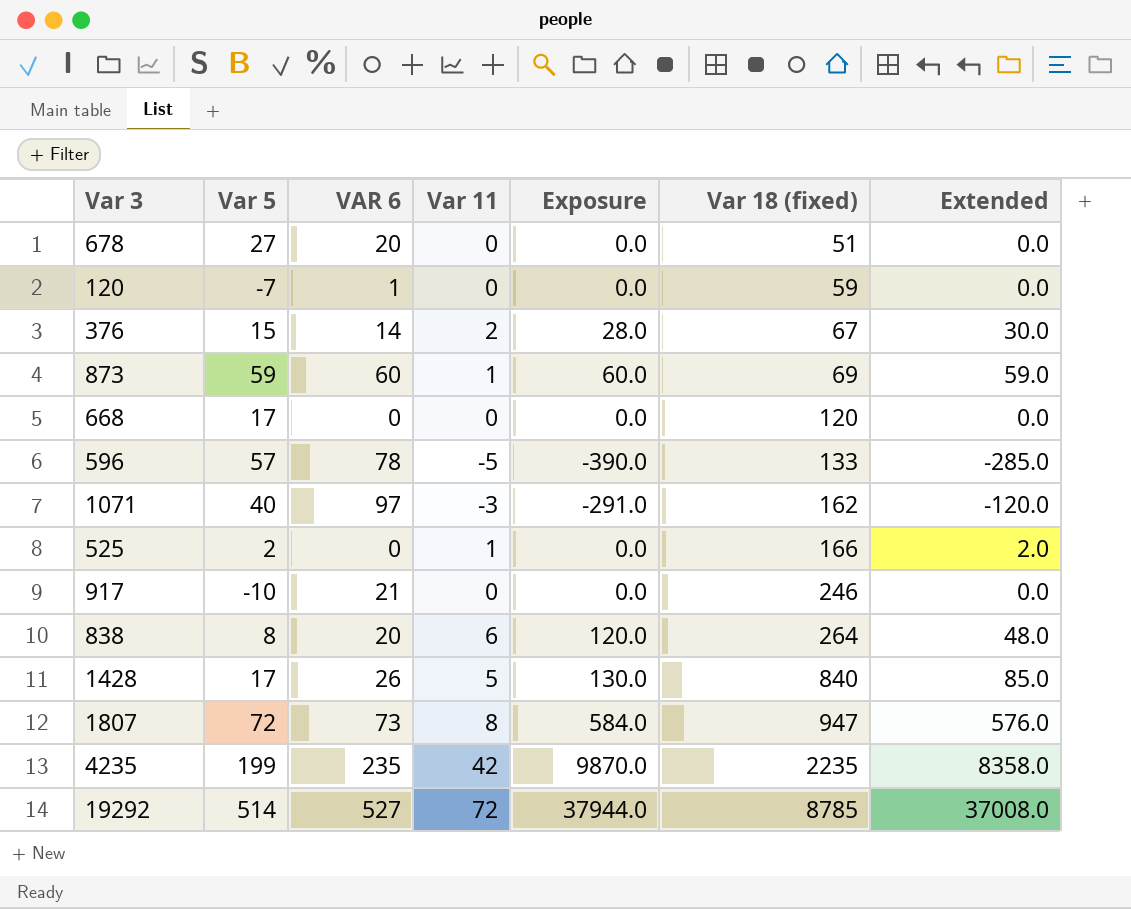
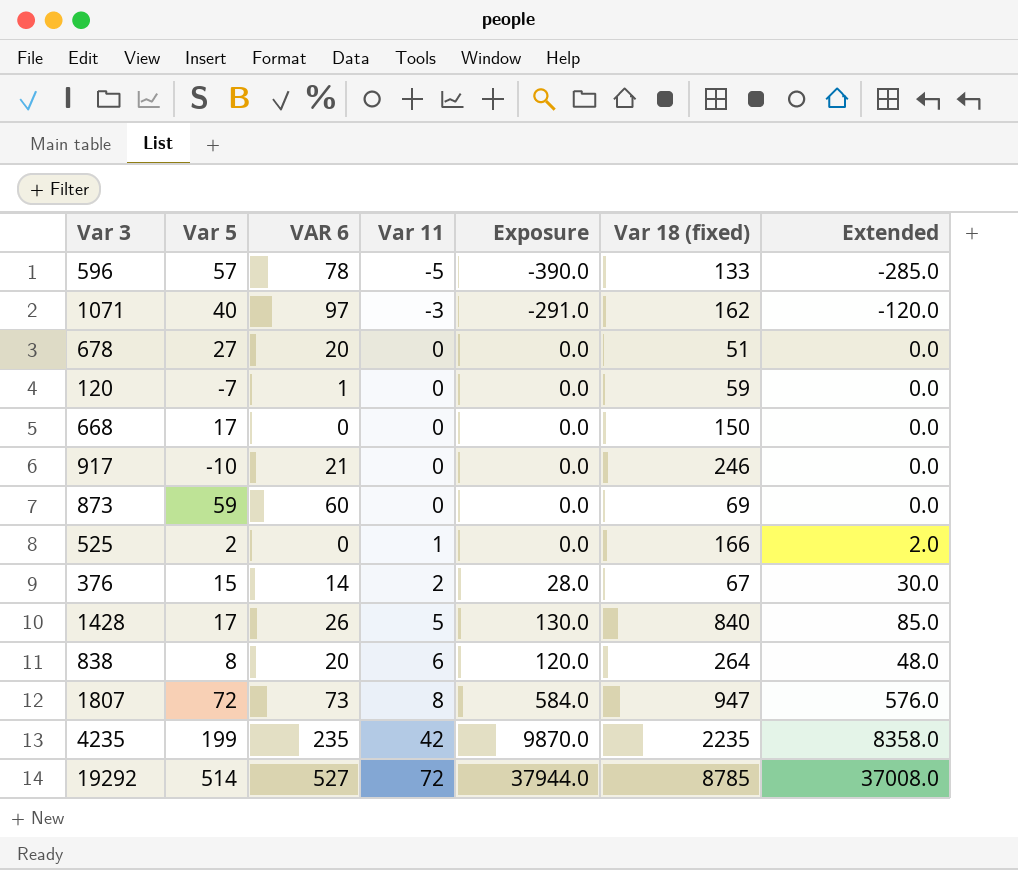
row order: Var 18 (fixed) ascending -> Var 11 ascending
668 | Var 18 (fixed): 120 -> 150
873 | Var 11: 1 -> 0
873 | Exposure: 60.0 -> 0.0
873 | Extended: 59.0 -> 0.0

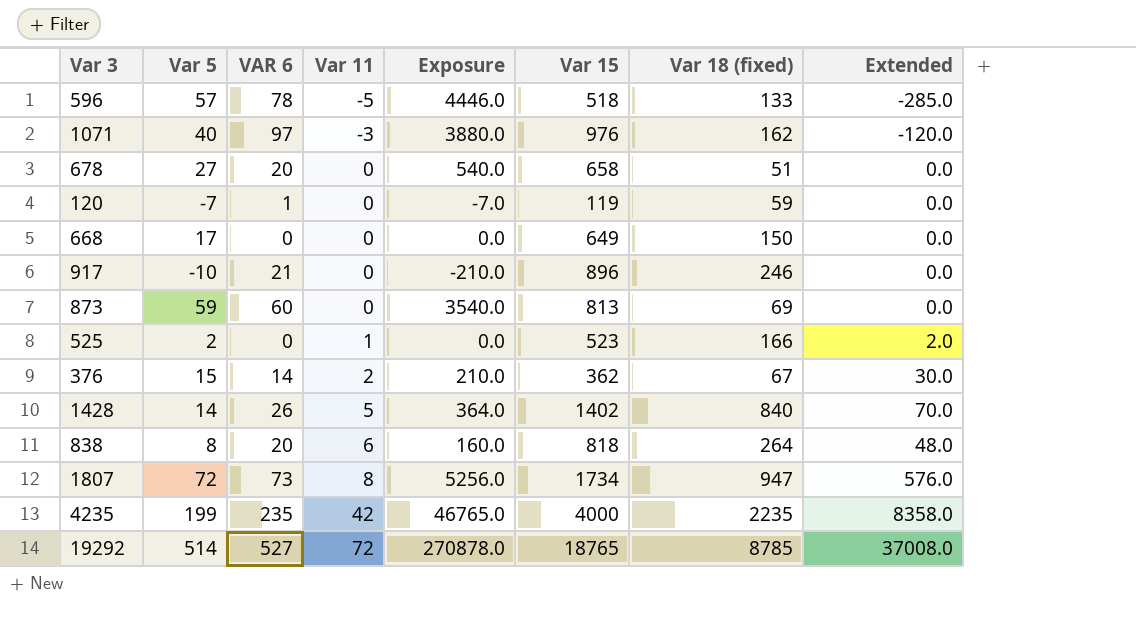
column Exposure | formula: [VAR 6] * [Var 11] -> [Var 5] * [VAR 6]
column Var 15 | position: none -> 6
1428 | Var 5: 17 -> 14
1428 | Extended: 85.0 -> 70.0

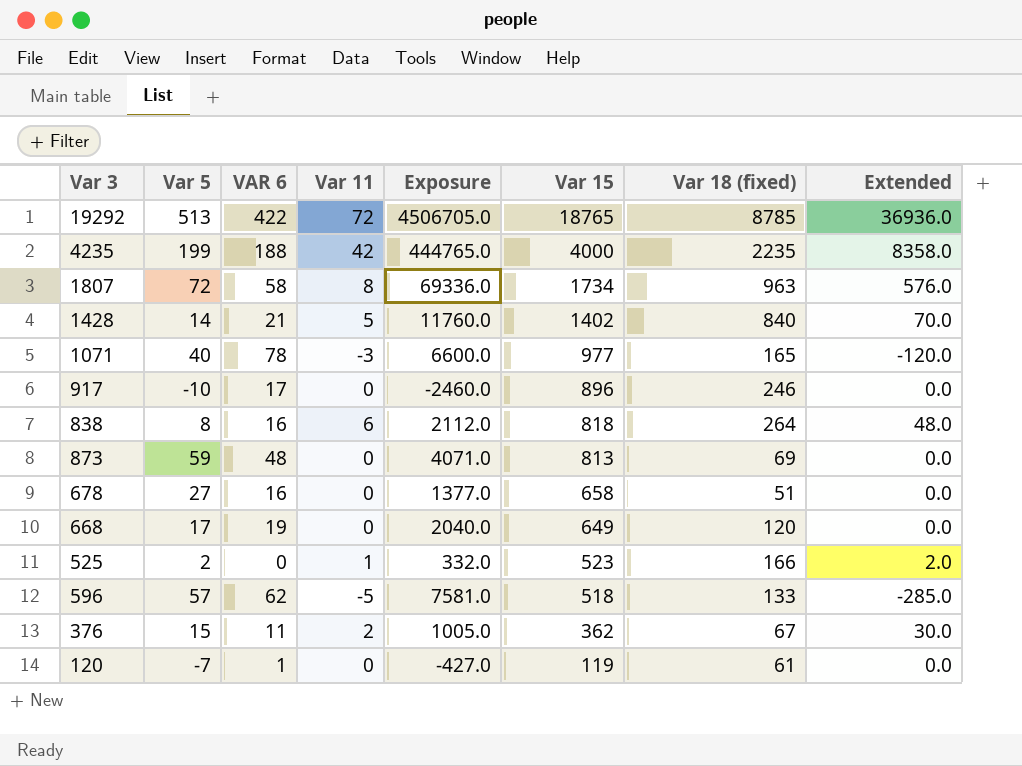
row order: Var 11 ascending -> Var 15 descending
column Exposure | formula: [Var 5] * [VAR 6] -> [Var 5] * [Var 18 (fixed)]
19292 | Var 5: 514 -> 513
19292 | VAR 6: 527 -> 422
19292 | Extended: 37008.0 -> 36936.0
4235 | VAR 6: 235 -> 188
1807 | VAR 6: 73 -> 58
1807 | Var 18 (fixed): 947 -> 963
1428 | VAR 6: 26 -> 21
1071 | VAR 6: 97 -> 78
1071 | Var 15: 976 -> 977
1071 | Var 18 (fixed): 162 -> 165
917 | VAR 6: 21 -> 17
838 | VAR 6: 20 -> 16
873 | VAR 6: 60 -> 48
678 | VAR 6: 20 -> 16
668 | VAR 6: 0 -> 19
668 | Var 18 (fixed): 150 -> 120
596 | VAR 6: 78 -> 62
376 | VAR 6: 14 -> 11
120 | Var 18 (fixed): 59 -> 61

